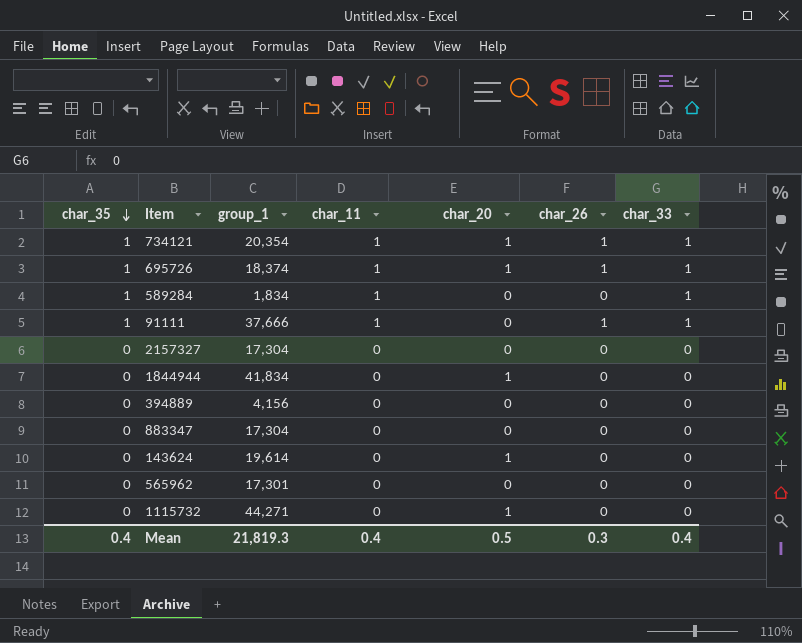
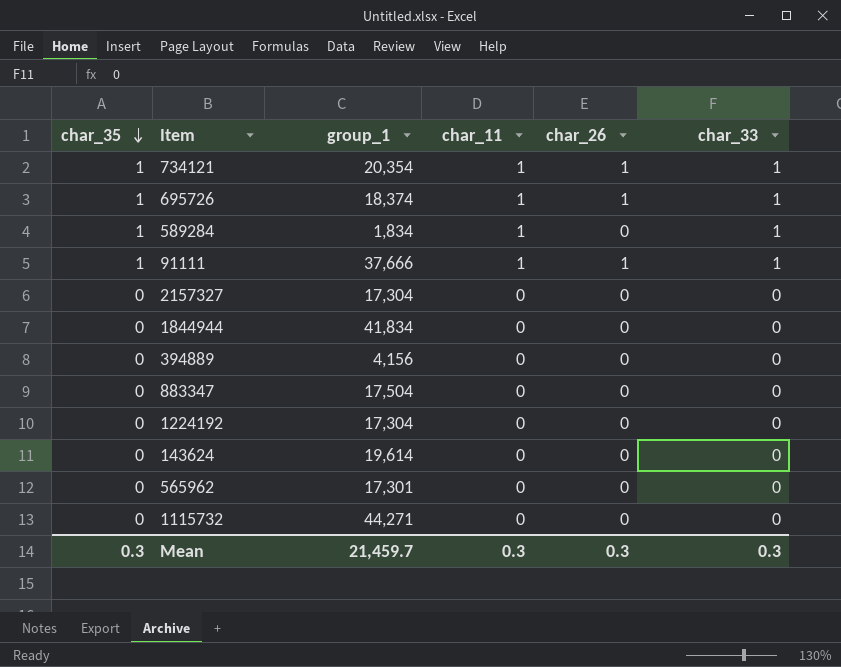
column char_20 | position: 5 -> none
883347 | group_1: 17,304 -> 17,504
row 1224192: none -> 0 | 17,304 | 0 | 0 | 0
Mean | char_35: 0.4 -> 0.3
Mean | group_1: 21,819.3 -> 21,459.7
Mean | char_11: 0.4 -> 0.3
Mean | char_33: 0.4 -> 0.3

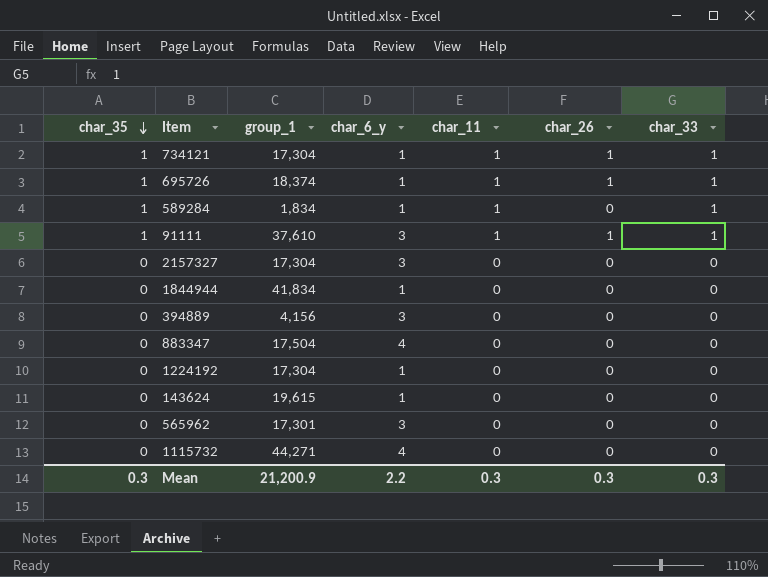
column char_6_y | position: none -> 4
734121 | group_1: 20,354 -> 17,304
91111 | group_1: 37,666 -> 37,610
143624 | group_1: 19,614 -> 19,615
Mean | group_1: 21,459.7 -> 21,200.9

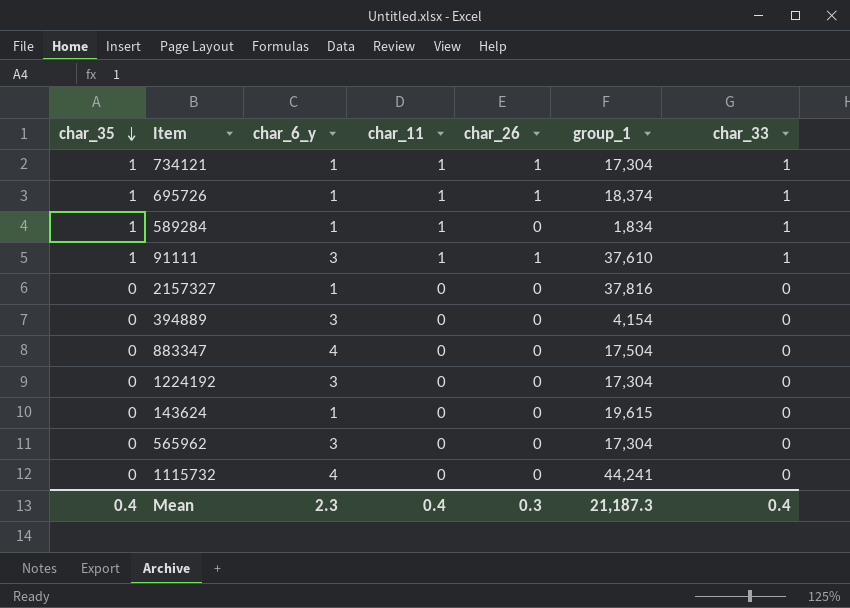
column group_1 | position: 3 -> 6
row 1844944: 0 | 41,834 | 1 | 0 | 0 | 0 -> none
2157327 | char_6_y: 3 -> 1
2157327 | group_1: 17,304 -> 37,816
394889 | group_1: 4,156 -> 4,154
1224192 | char_6_y: 1 -> 3
565962 | group_1: 17,301 -> 17,304
1115732 | group_1: 44,271 -> 44,241
Mean | char_35: 0.3 -> 0.4
Mean | char_6_y: 2.2 -> 2.3
Mean | char_11: 0.3 -> 0.4
Mean | group_1: 21,200.9 -> 21,187.3
Mean | char_33: 0.3 -> 0.4

